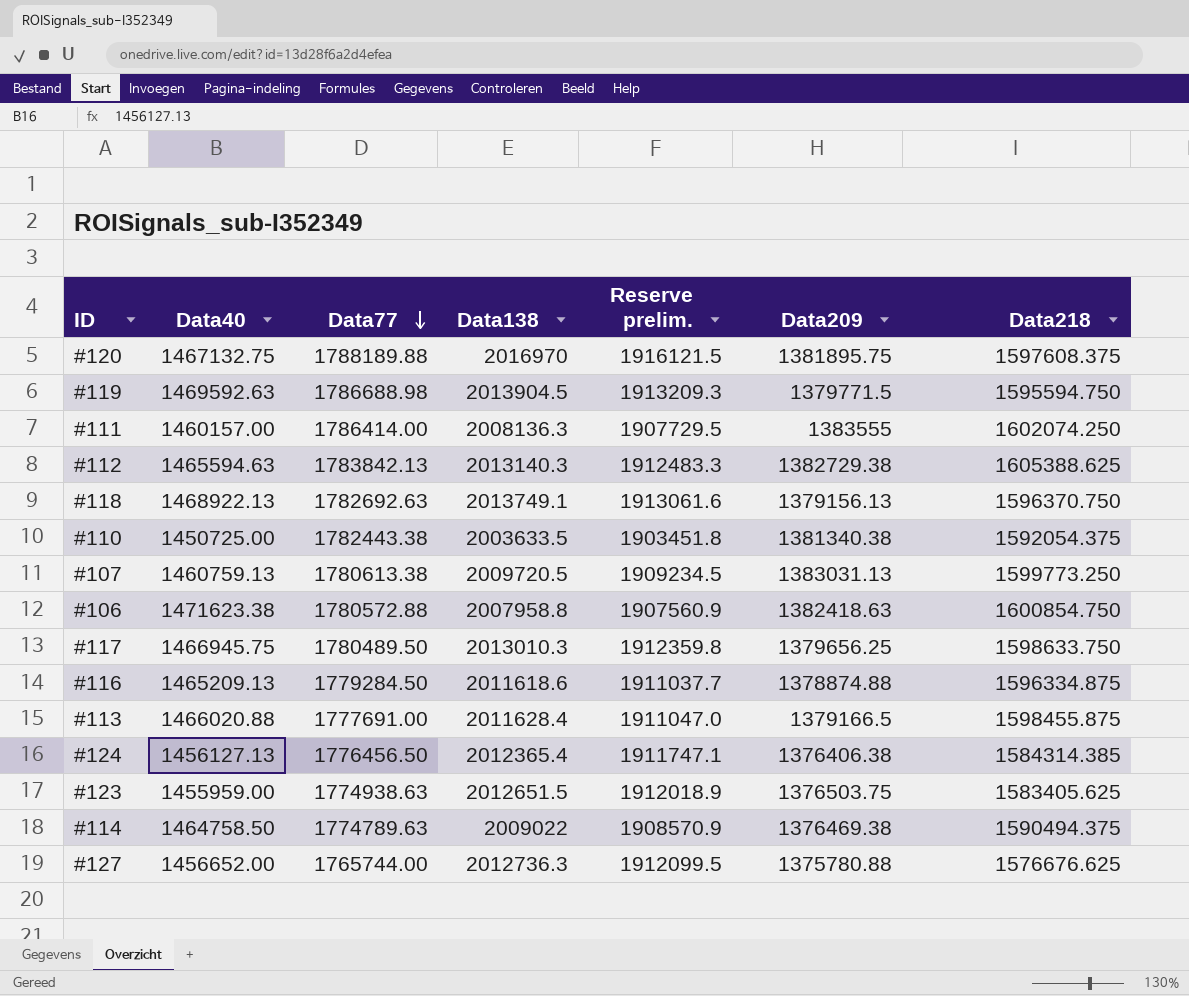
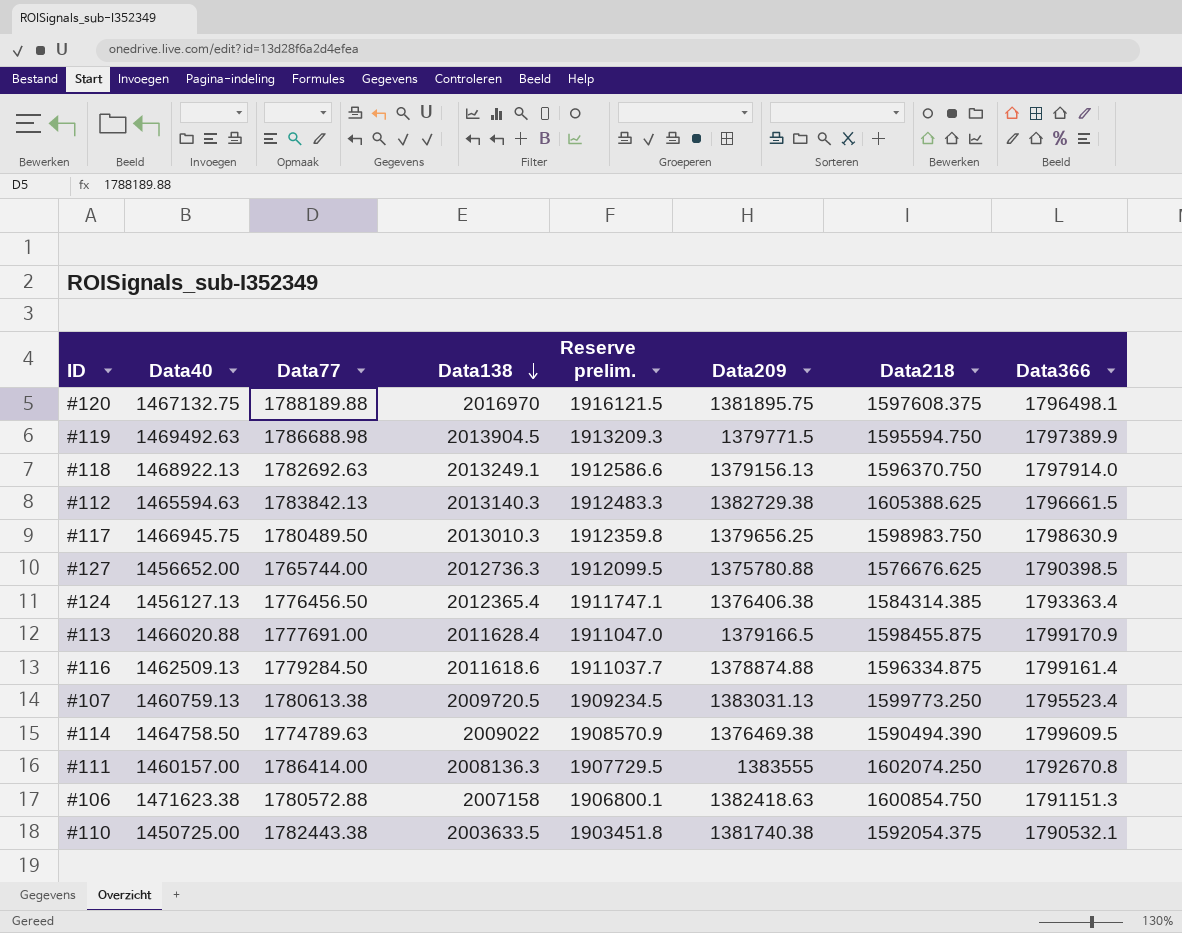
row order: Data77 descending -> Data138 descending
column Data366 | position: none -> 8
row #123: 1455959.00 | 1774938.63 | 2012651.5 | 1912018.9 | 1376503.75 | 1583405.625 -> none
#119 | Data40: 1469592.63 -> 1469492.63
#118 | Data138: 2013749.1 -> 2013249.1
#118 | Reserve prelim.: 1913061.6 -> 1912586.6
#117 | Data218: 1598633.750 -> 1598983.750
#116 | Data40: 1465209.13 -> 1462509.13
#114 | Data218: 1590494.375 -> 1590494.390
#106 | Data138: 2007958.8 -> 2007158
#106 | Reserve prelim.: 1907560.9 -> 1906800.1
#110 | Data209: 1381340.38 -> 1381740.38

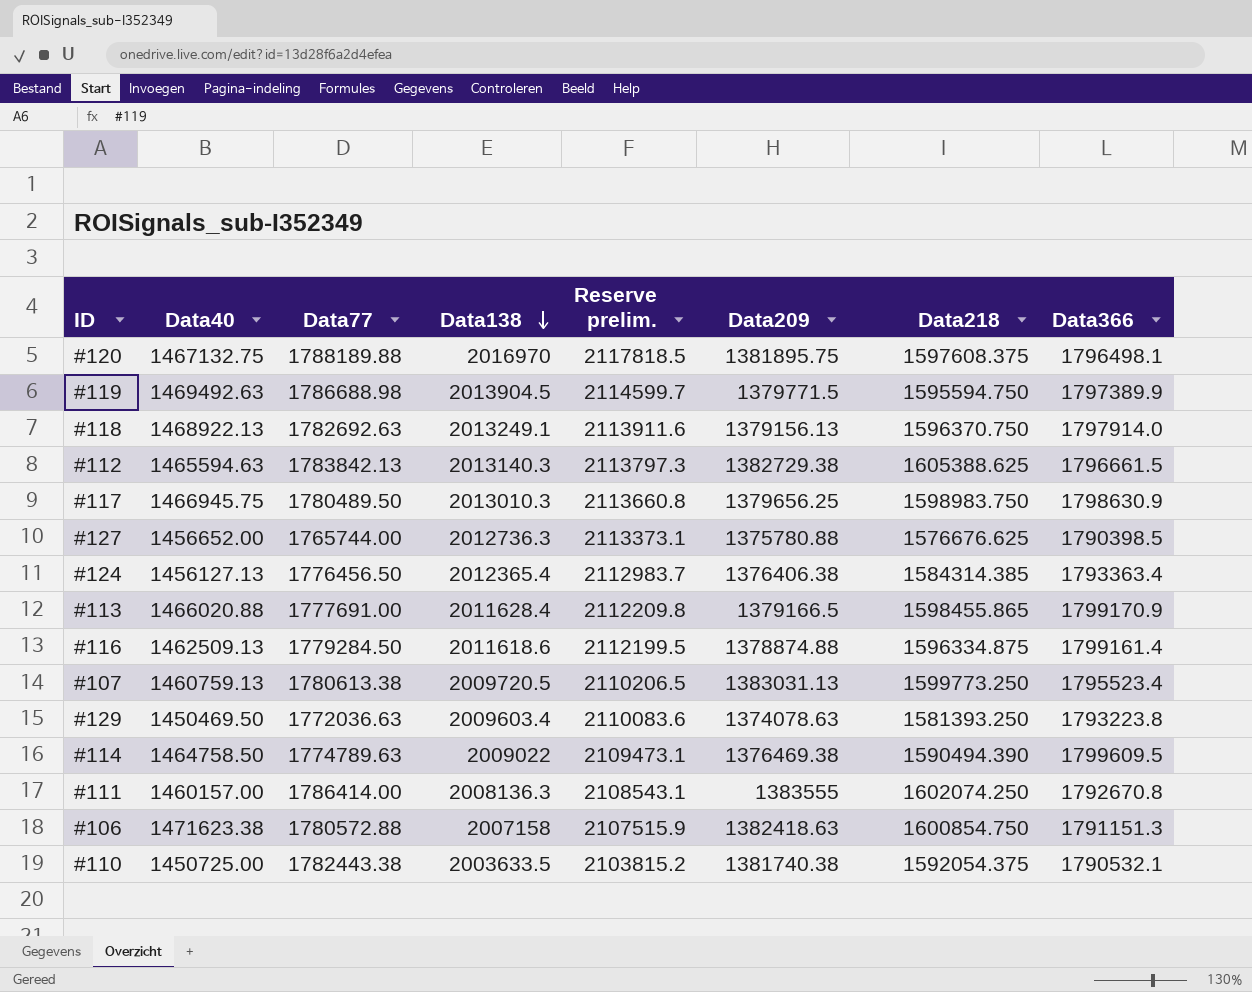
column Reserve prelim. | formula: [Data138] * 0.95 -> [Data138] * 1.05
#113 | Data218: 1598455.875 -> 1598455.865
row #129: none -> 1450469.50 | 1772036.63 | 2009603.4 | 2110083.6 | 1374078.63 | 1581393.250 | 1793223.8

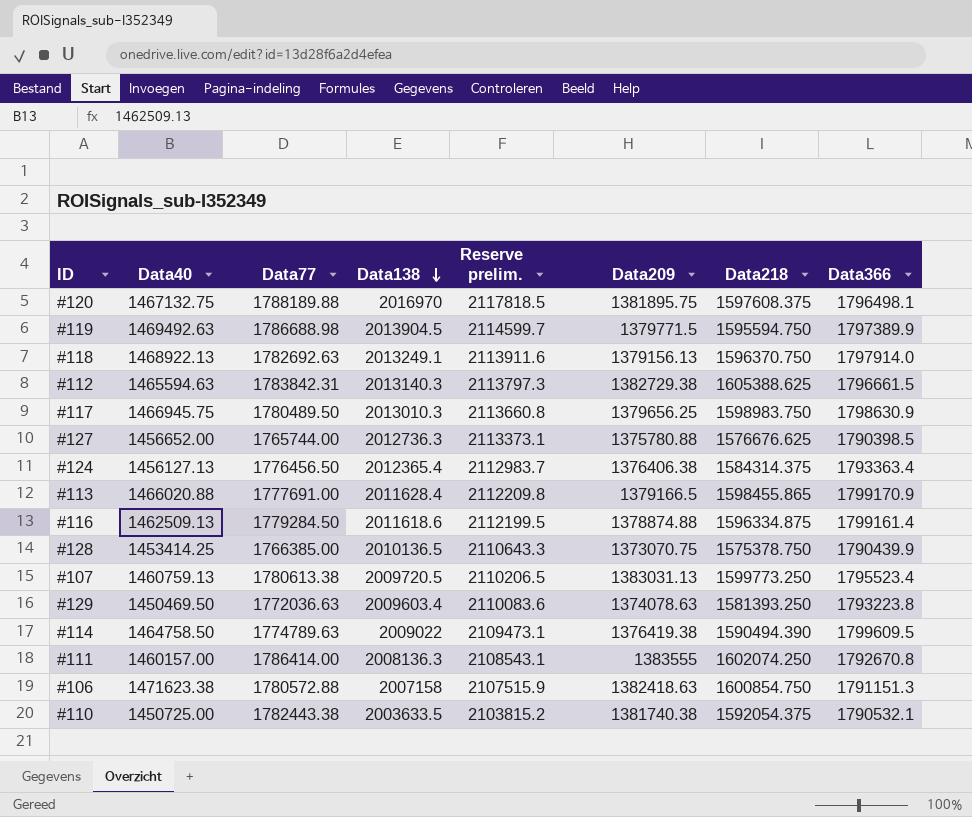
#112 | Data77: 1783842.13 -> 1783842.31
#124 | Data218: 1584314.385 -> 1584314.375
row #128: none -> 1453414.25 | 1766385.00 | 2010136.5 | 2110643.3 | 1373070.75 | 1575378.750 | 1790439.9
#114 | Data209: 1376469.38 -> 1376419.38

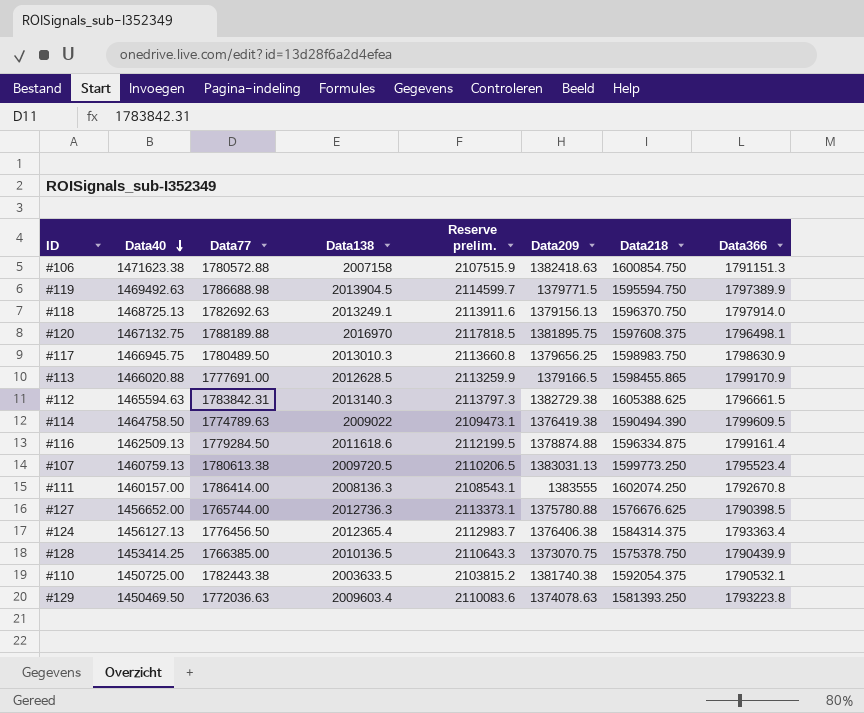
row order: Data138 descending -> Data40 descending
#118 | Data40: 1468922.13 -> 1468725.13
#113 | Data138: 2011628.4 -> 2012628.5
#113 | Reserve prelim.: 2112209.8 -> 2113259.9

